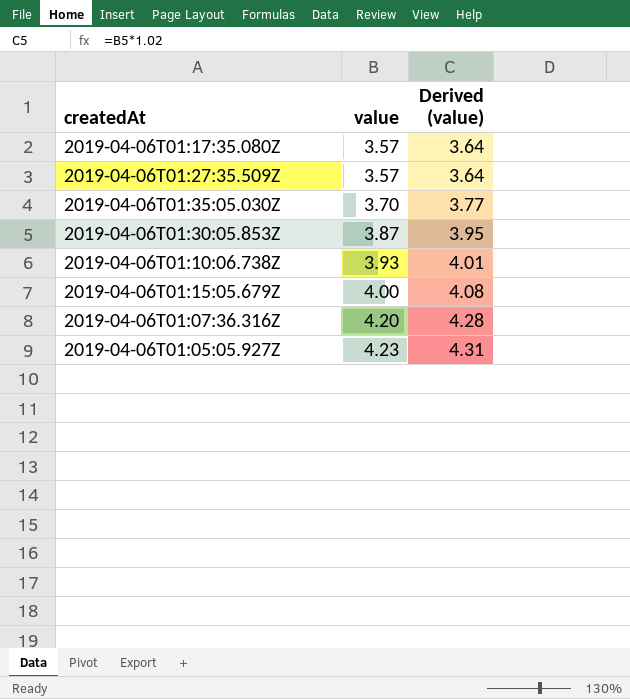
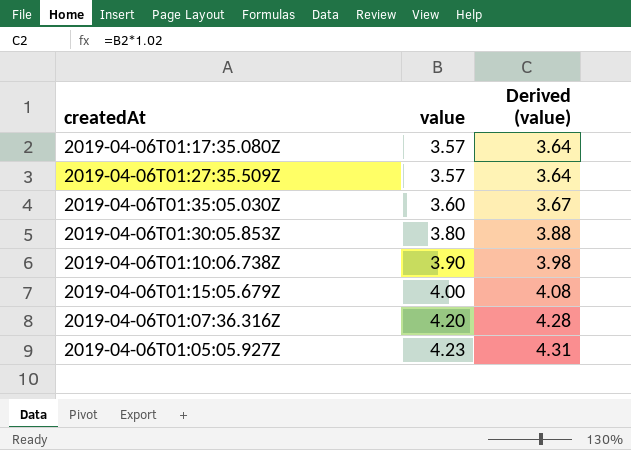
2019-04-06T01:35:05.030Z | value: 3.70 -> 3.60
2019-04-06T01:35:05.030Z | Derived (value): 3.77 -> 3.67
2019-04-06T01:30:05.853Z | value: 3.87 -> 3.80
2019-04-06T01:30:05.853Z | Derived (value): 3.95 -> 3.88
2019-04-06T01:10:06.738Z | value: 3.93 -> 3.90
2019-04-06T01:10:06.738Z | Derived (value): 4.01 -> 3.98

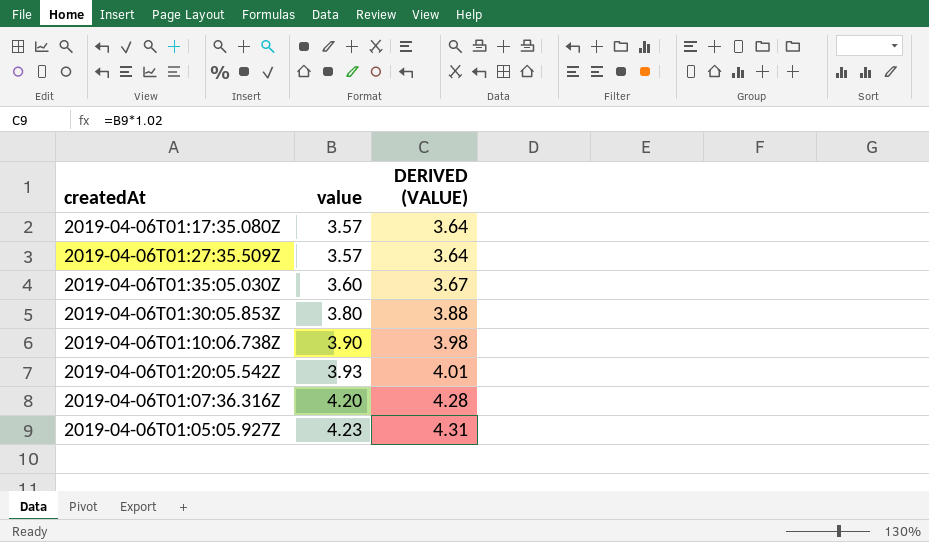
column name: Derived (value) -> DERIVED (VALUE)
row 2019-04-06T01:15:05.679Z: 4.00 | 4.08 -> none
row 2019-04-06T01:20:05.542Z: none -> 3.93 | 4.01

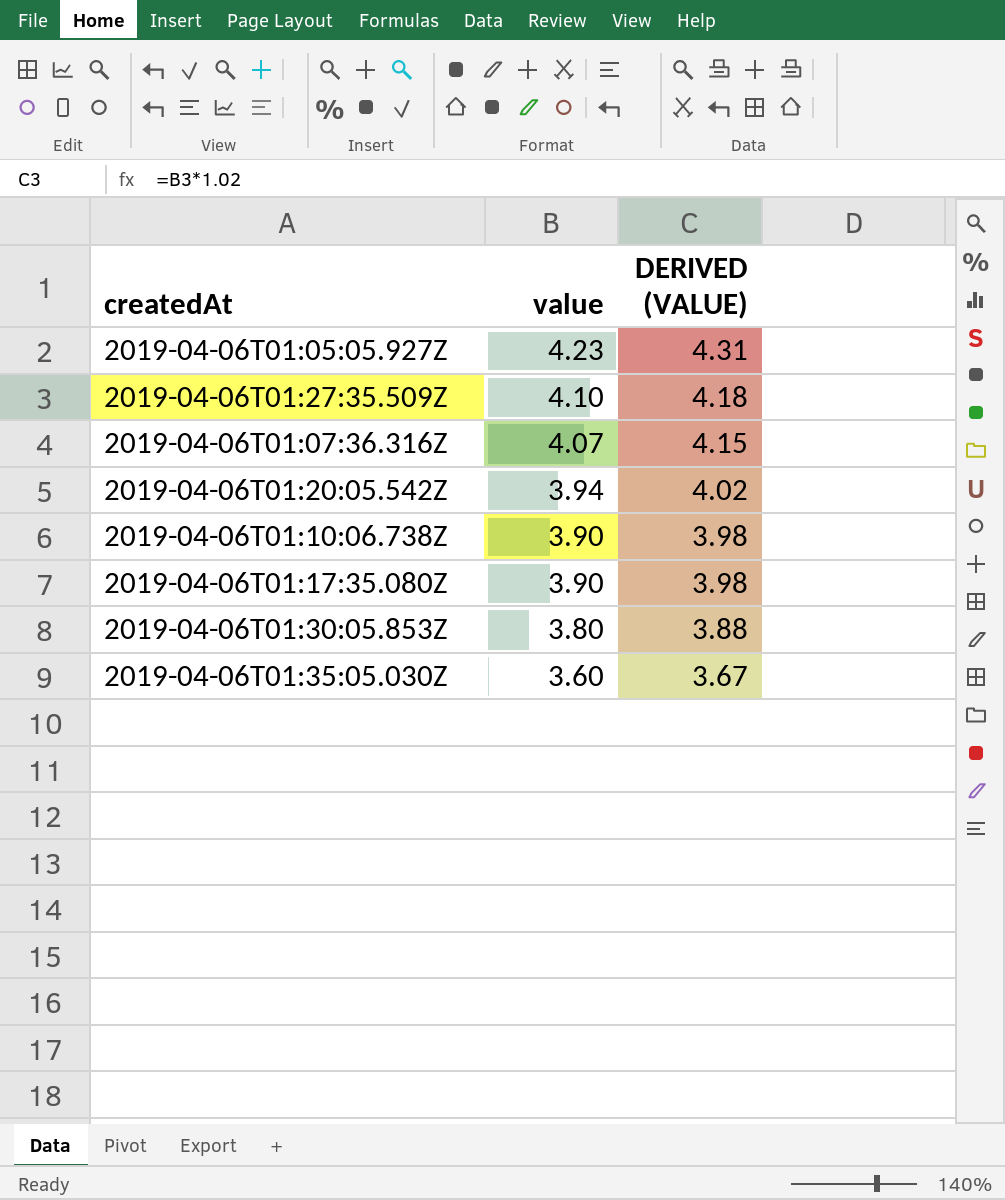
row order: value ascending -> value descending
2019-04-06T01:27:35.509Z | value: 3.57 -> 4.10
2019-04-06T01:27:35.509Z | DERIVED (VALUE): 3.64 -> 4.18
2019-04-06T01:07:36.316Z | value: 4.20 -> 4.07
2019-04-06T01:07:36.316Z | DERIVED (VALUE): 4.28 -> 4.15
2019-04-06T01:20:05.542Z | value: 3.93 -> 3.94
2019-04-06T01:20:05.542Z | DERIVED (VALUE): 4.01 -> 4.02
2019-04-06T01:17:35.080Z | value: 3.57 -> 3.90
2019-04-06T01:17:35.080Z | DERIVED (VALUE): 3.64 -> 3.98

